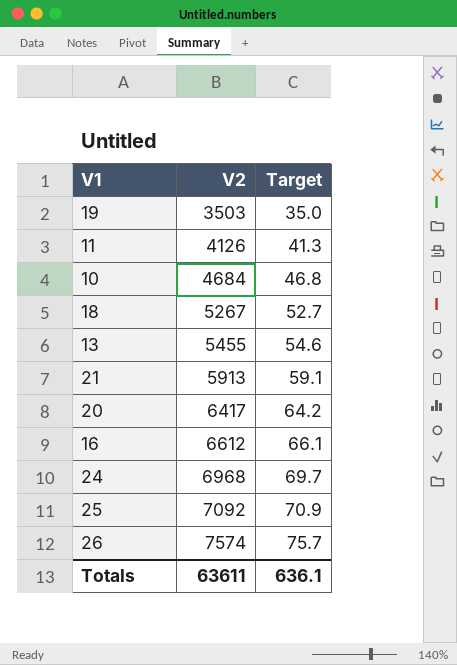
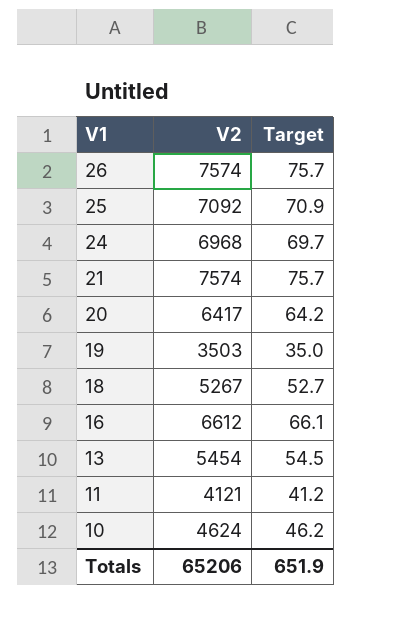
row order: V2 ascending -> V1 descending
21 | V2: 5913 -> 7574
21 | Target: 59.1 -> 75.7
13 | V2: 5455 -> 5454
13 | Target: 54.6 -> 54.5
11 | V2: 4126 -> 4121
11 | Target: 41.3 -> 41.2
10 | V2: 4684 -> 4624
10 | Target: 46.8 -> 46.2
Totals | V2: 63611 -> 65206
Totals | Target: 636.1 -> 651.9

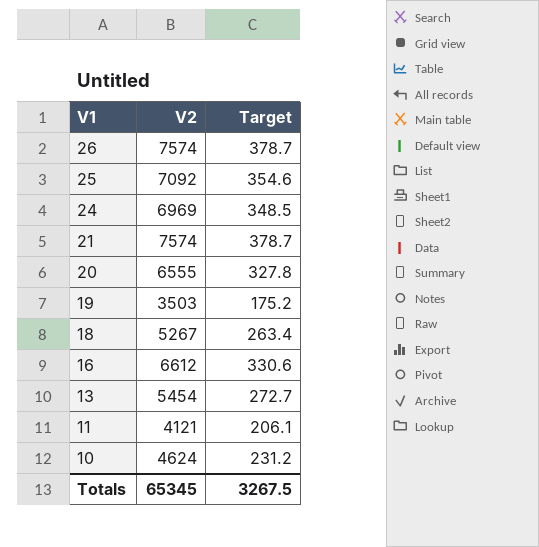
column Target | formula: [V2] * 0.01 -> [V2] * 0.05
24 | V2: 6968 -> 6969
20 | V2: 6417 -> 6555
Totals | V2: 65206 -> 65345
Totals | Target: 651.9 -> 3267.5

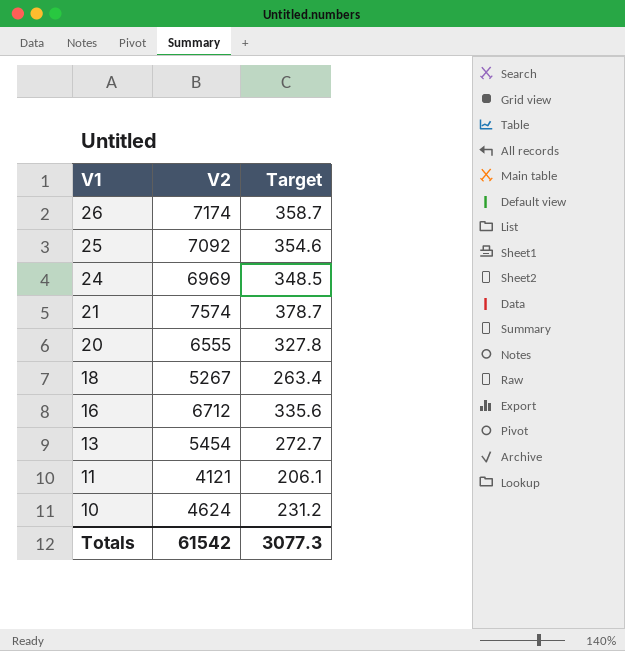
row 19: 3503 | 175.2 -> none
26 | V2: 7574 -> 7174
26 | Target: 378.7 -> 358.7
16 | V2: 6612 -> 6712
16 | Target: 330.6 -> 335.6
Totals | V2: 65345 -> 61542
Totals | Target: 3267.5 -> 3077.3

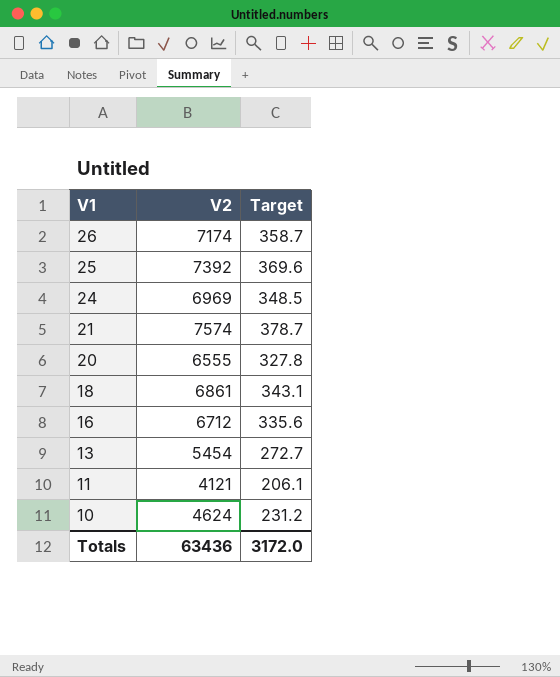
25 | V2: 7092 -> 7392
25 | Target: 354.6 -> 369.6
18 | V2: 5267 -> 6861
18 | Target: 263.4 -> 343.1
Totals | V2: 61542 -> 63436
Totals | Target: 3077.3 -> 3172.0

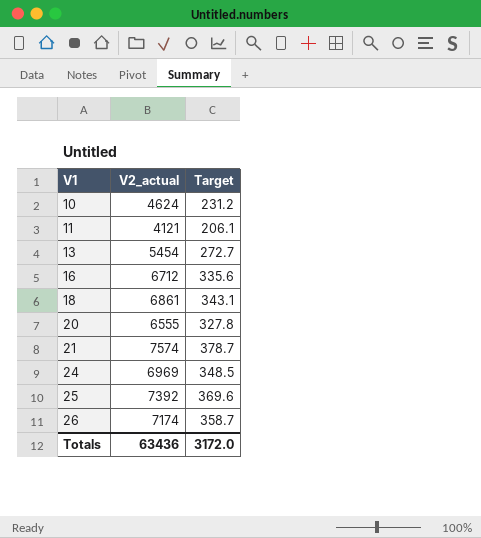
row order: V1 descending -> V1 ascending
column name: V2 -> V2_actual

